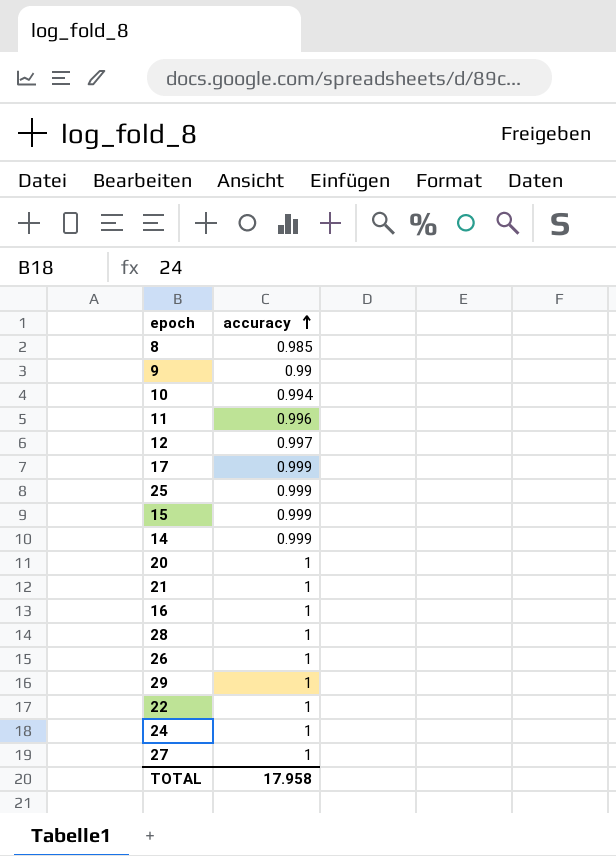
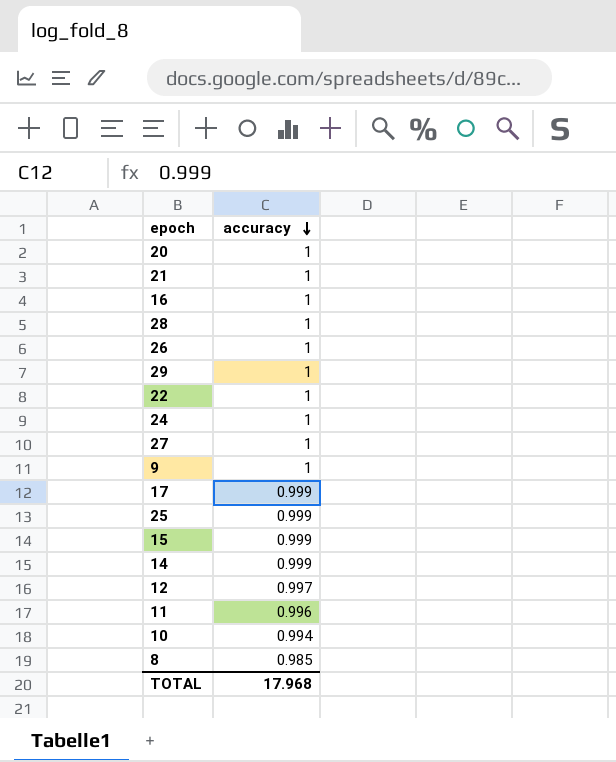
row order: accuracy ascending -> accuracy descending
9 | accuracy: 0.99 -> 1
TOTAL | accuracy: 17.958 -> 17.968

